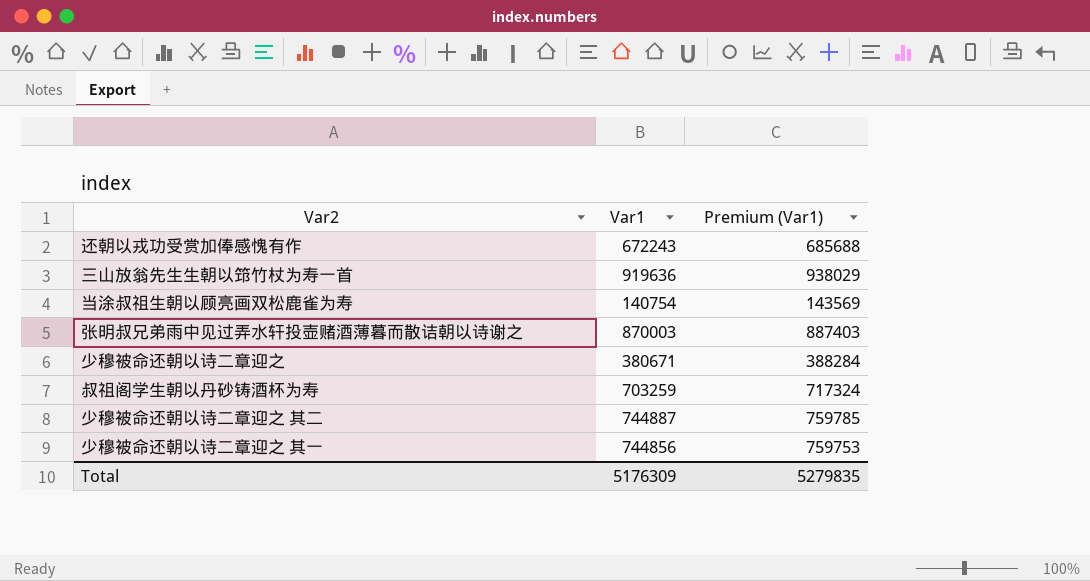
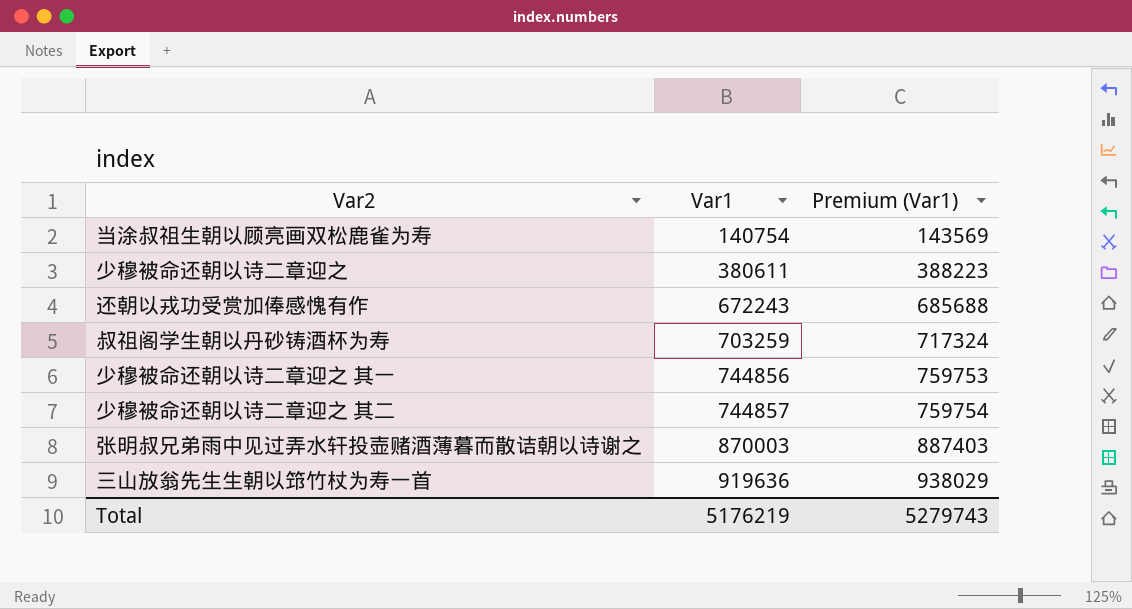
row order: none -> Var1 ascending
少穆被命还朝以诗二章迎之 | Var1: 380671 -> 380611
少穆被命还朝以诗二章迎之 | Premium (Var1): 388284 -> 388223
少穆被命还朝以诗二章迎之 其二 | Var1: 744887 -> 744857
少穆被命还朝以诗二章迎之 其二 | Premium (Var1): 759785 -> 759754
Total | Var1: 5176309 -> 5176219
Total | Premium (Var1): 5279835 -> 5279743

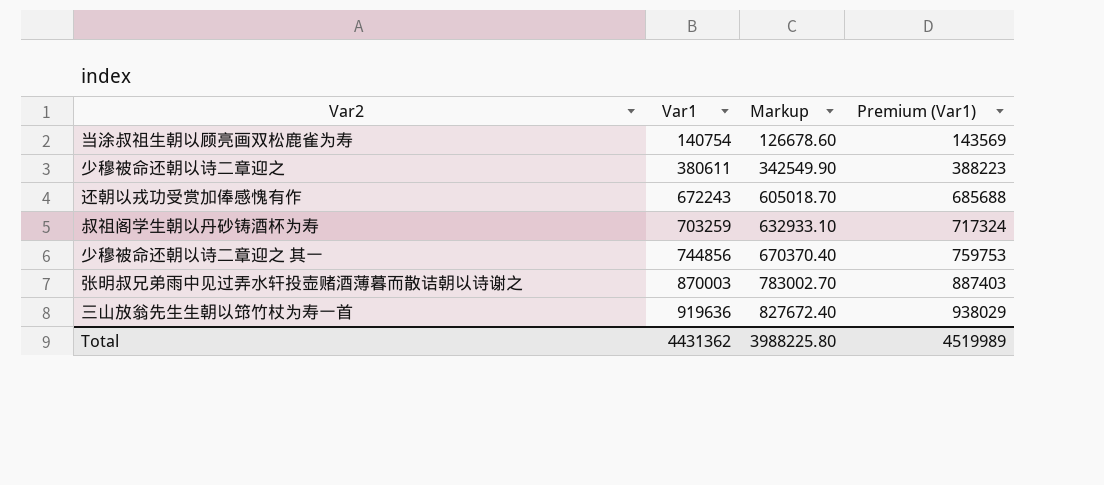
column Markup | formula: none -> [Var1] * 0.9
row 少穆被命还朝以诗二章迎之 其二: 744857 | 759754 -> none
Total | Var1: 5176219 -> 4431362
Total | Premium (Var1): 5279743 -> 4519989

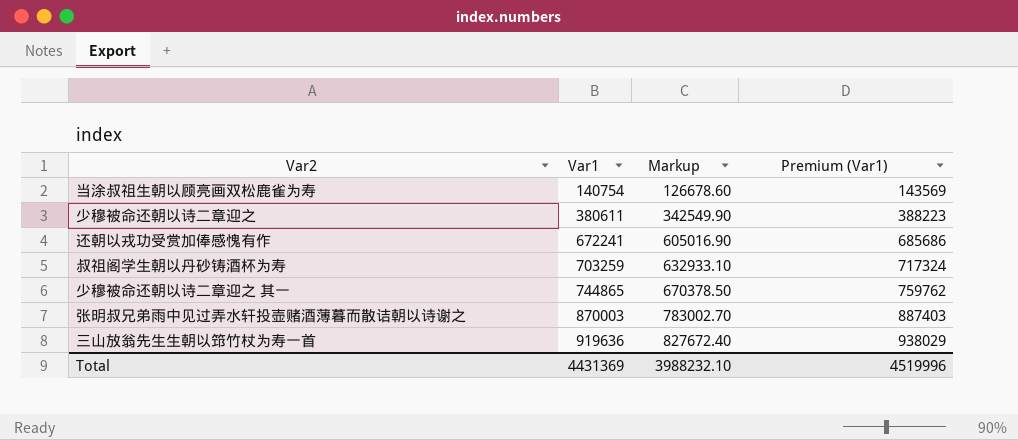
还朝以戎功受赏加俸感愧有作 | Var1: 672243 -> 672241
还朝以戎功受赏加俸感愧有作 | Markup: 605018.70 -> 605016.90
还朝以戎功受赏加俸感愧有作 | Premium (Var1): 685688 -> 685686
少穆被命还朝以诗二章迎之 其一 | Var1: 744856 -> 744865
少穆被命还朝以诗二章迎之 其一 | Markup: 670370.40 -> 670378.50
少穆被命还朝以诗二章迎之 其一 | Premium (Var1): 759753 -> 759762
Total | Var1: 4431362 -> 4431369
Total | Markup: 3988225.80 -> 3988232.10
Total | Premium (Var1): 4519989 -> 4519996

